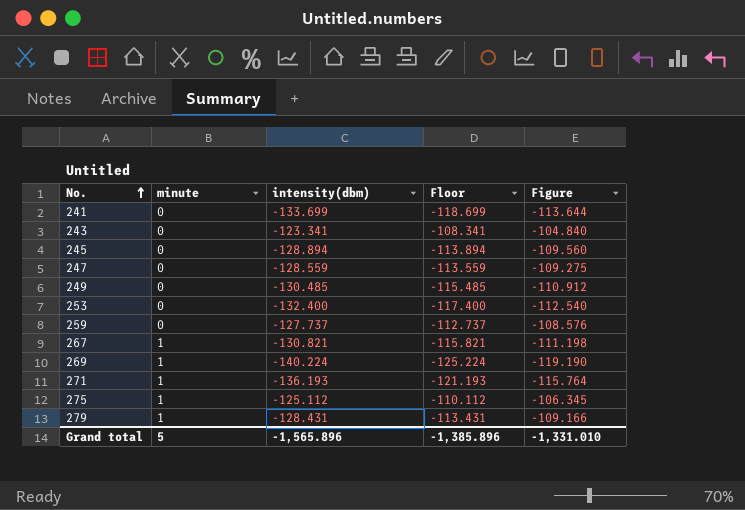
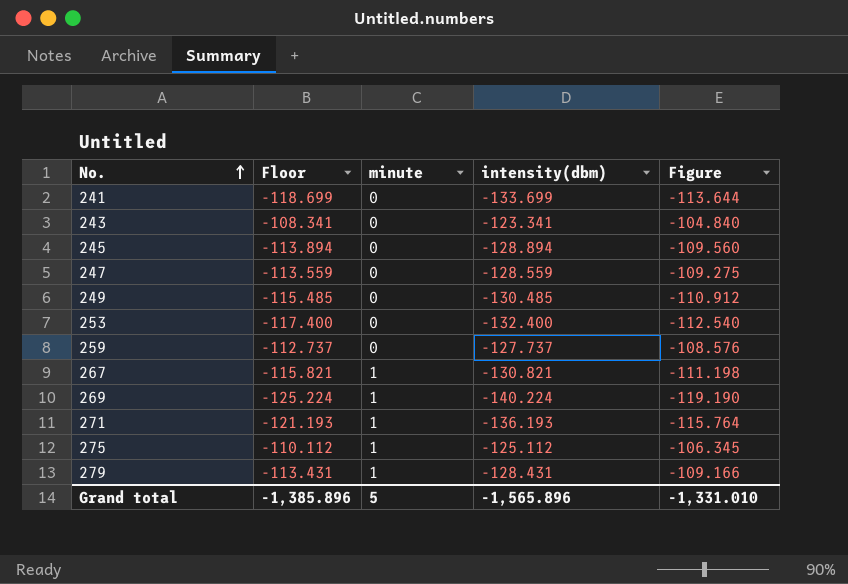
column Floor | position: 4 -> 2

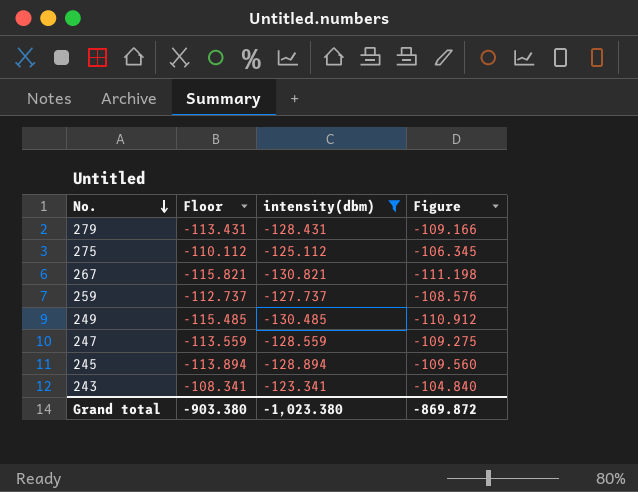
filter: none -> intensity(dbm) >= -130.821
row order: No. ascending -> No. descending
column minute | position: 3 -> none
Grand total | Floor: -1,385.896 -> -903.380
Grand total | intensity(dbm): -1,565.896 -> -1,023.380
Grand total | Figure: -1,331.010 -> -869.872

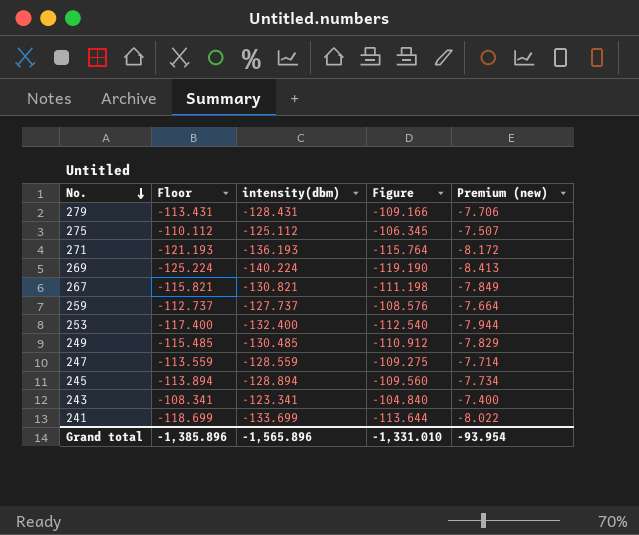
filter: intensity(dbm) >= -130.821 -> none
column Premium (new) | formula: none -> [intensity(dbm)] * 0.06
Grand total | Floor: -903.380 -> -1,385.896
Grand total | intensity(dbm): -1,023.380 -> -1,565.896
Grand total | Figure: -869.872 -> -1,331.010

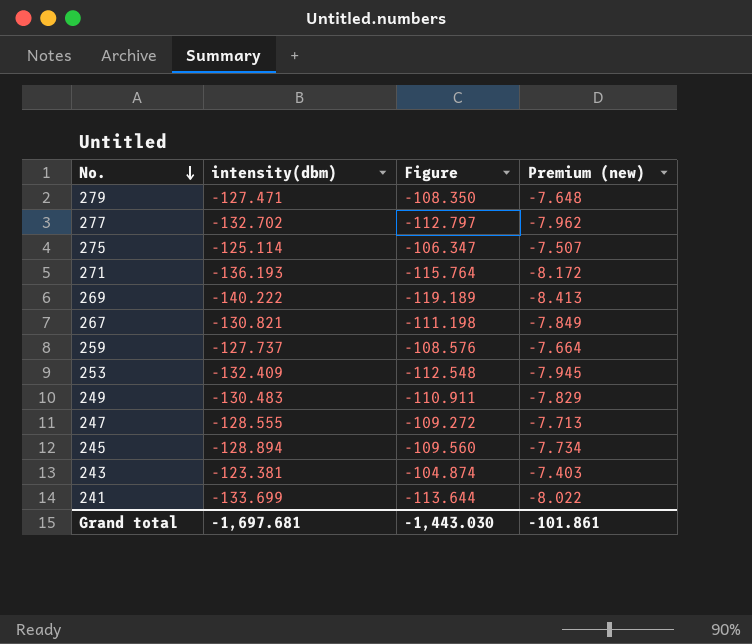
column Floor | formula: [intensity(dbm)] + 15 -> none
279 | intensity(dbm): -128.431 -> -127.471
279 | Figure: -109.166 -> -108.350
279 | Premium (new): -7.706 -> -7.648
row 277: none -> -132.702 | -112.797 | -7.962
275 | intensity(dbm): -125.112 -> -125.114
275 | Figure: -106.345 -> -106.347
269 | intensity(dbm): -140.224 -> -140.222
269 | Figure: -119.190 -> -119.189
253 | intensity(dbm): -132.400 -> -132.409
253 | Figure: -112.540 -> -112.548
253 | Premium (new): -7.944 -> -7.945
249 | intensity(dbm): -130.485 -> -130.483
249 | Figure: -110.912 -> -110.911
247 | intensity(dbm): -128.559 -> -128.555
247 | Figure: -109.275 -> -109.272
247 | Premium (new): -7.714 -> -7.713
243 | intensity(dbm): -123.341 -> -123.381
243 | Figure: -104.840 -> -104.874
243 | Premium (new): -7.400 -> -7.403
Grand total | intensity(dbm): -1,565.896 -> -1,697.681
Grand total | Figure: -1,331.010 -> -1,443.030
Grand total | Premium (new): -93.954 -> -101.861

